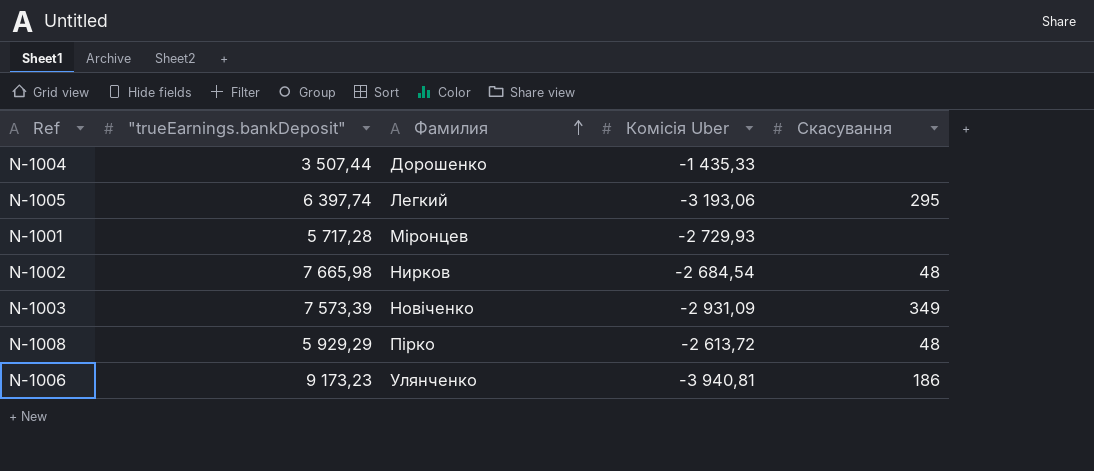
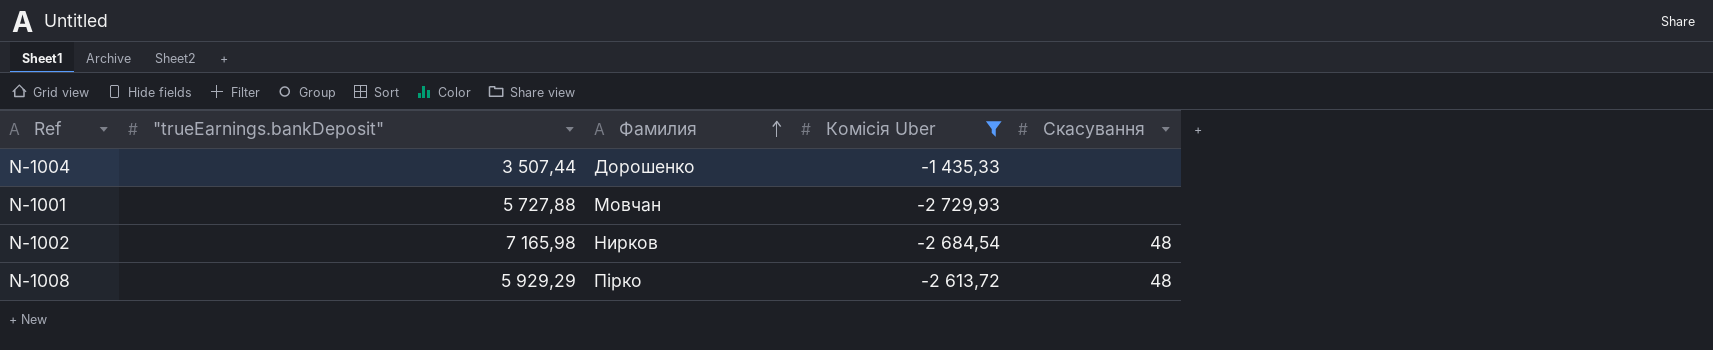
filter: none -> Комісія Uber >= -2 729,93
N-1001 | "trueEarnings.bankDeposit": 5 717,28 -> 5 727,88
N-1001 | Фамилия: Міронцев -> Мовчан
N-1002 | "trueEarnings.bankDeposit": 7 665,98 -> 7 165,98

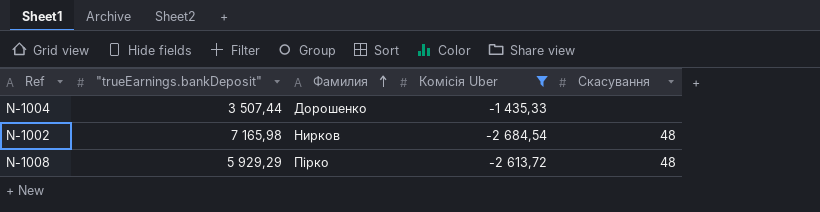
row N-1001: 5 727,88 | Мовчан | -2 729,93 | none -> none

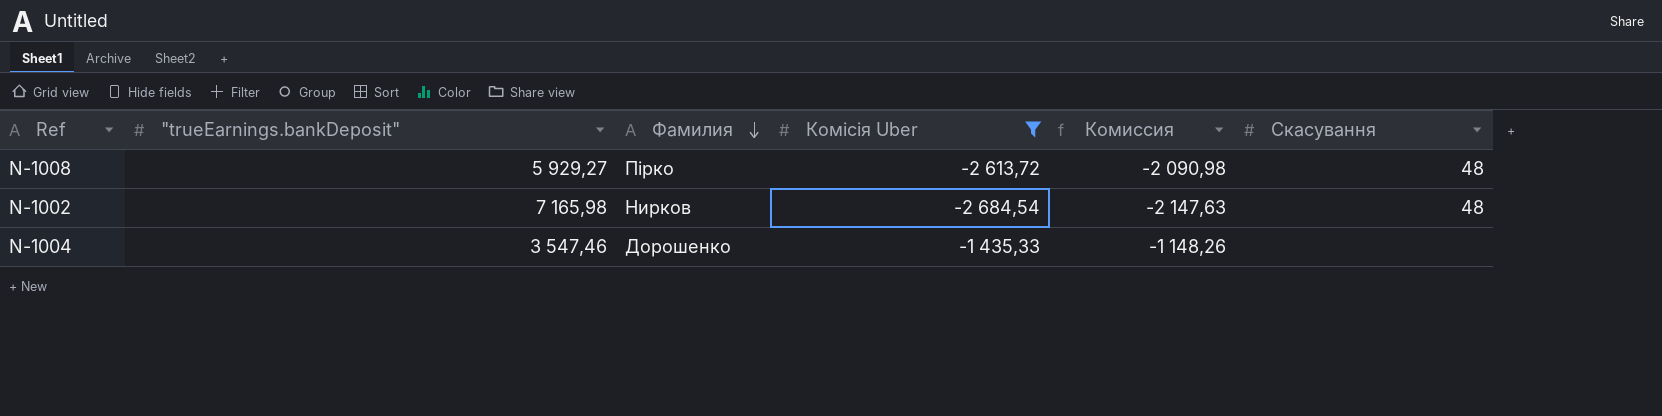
row order: Фамилия ascending -> Фамилия descending
column Комиссия | formula: none -> [Комісія Uber] * 0,8
N-1008 | "trueEarnings.bankDeposit": 5 929,29 -> 5 929,27
N-1004 | "trueEarnings.bankDeposit": 3 507,44 -> 3 547,46

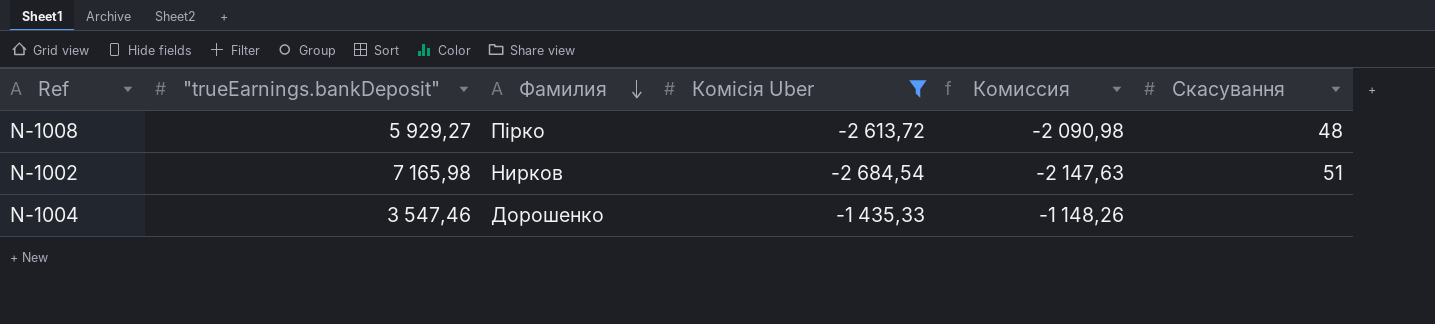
N-1002 | Скасування: 48 -> 51

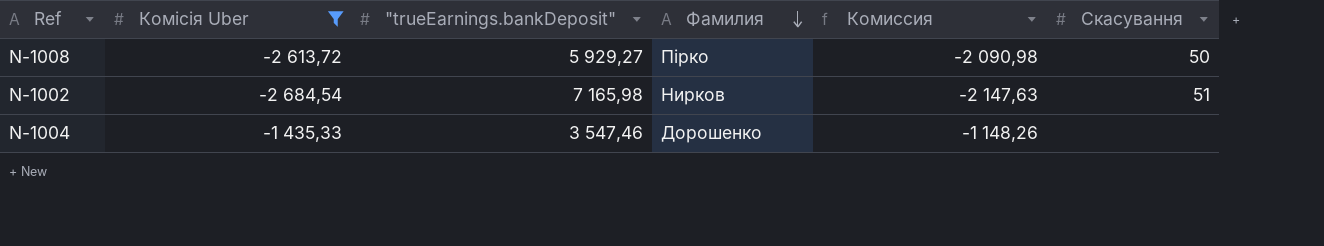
column Комісія Uber | position: 4 -> 2
N-1008 | Скасування: 48 -> 50

